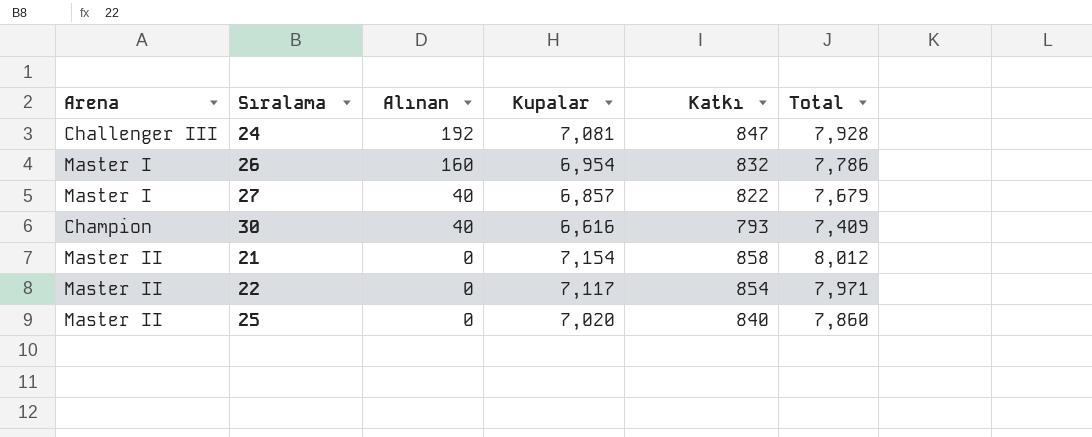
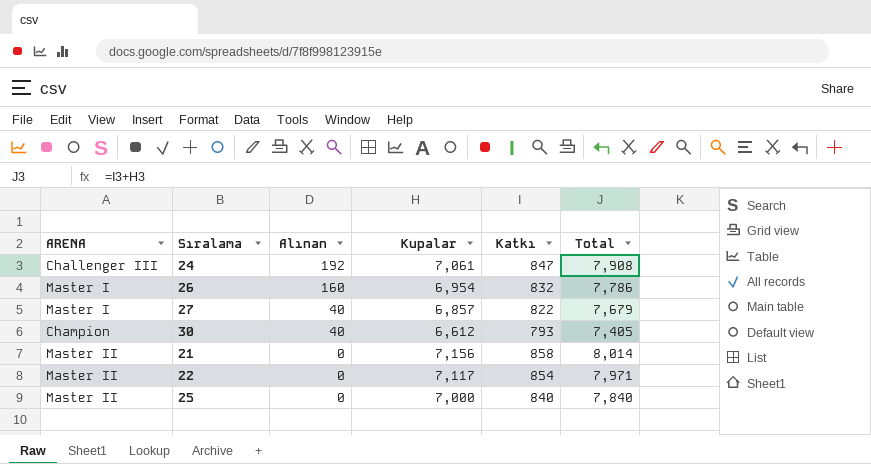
column name: Arena -> ARENA
24 | Kupalar: 7,081 -> 7,061
24 | Total: 7,928 -> 7,908
30 | Kupalar: 6,616 -> 6,612
30 | Total: 7,409 -> 7,405
21 | Kupalar: 7,154 -> 7,156
21 | Total: 8,012 -> 8,014
25 | Kupalar: 7,020 -> 7,000
25 | Total: 7,860 -> 7,840

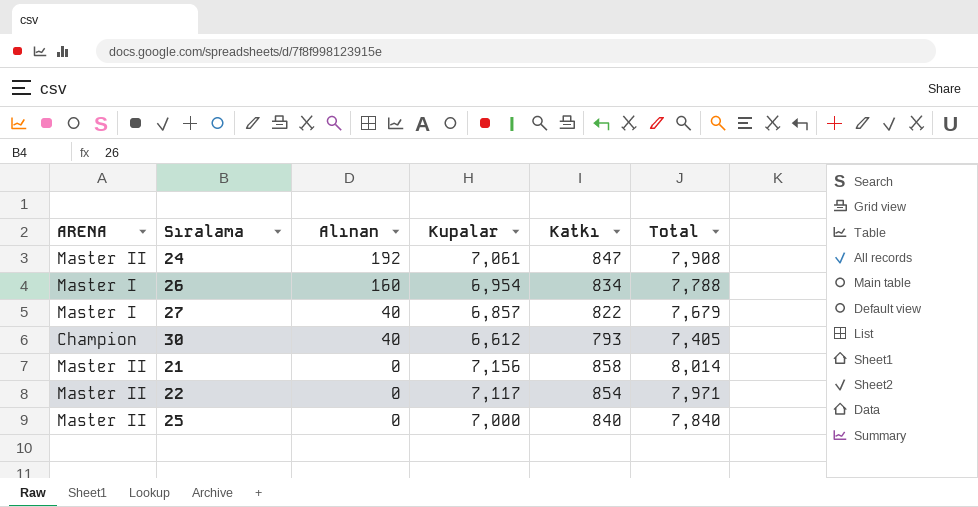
24 | ARENA: Challenger III -> Master II
26 | Katkı: 832 -> 834
26 | Total: 7,786 -> 7,788

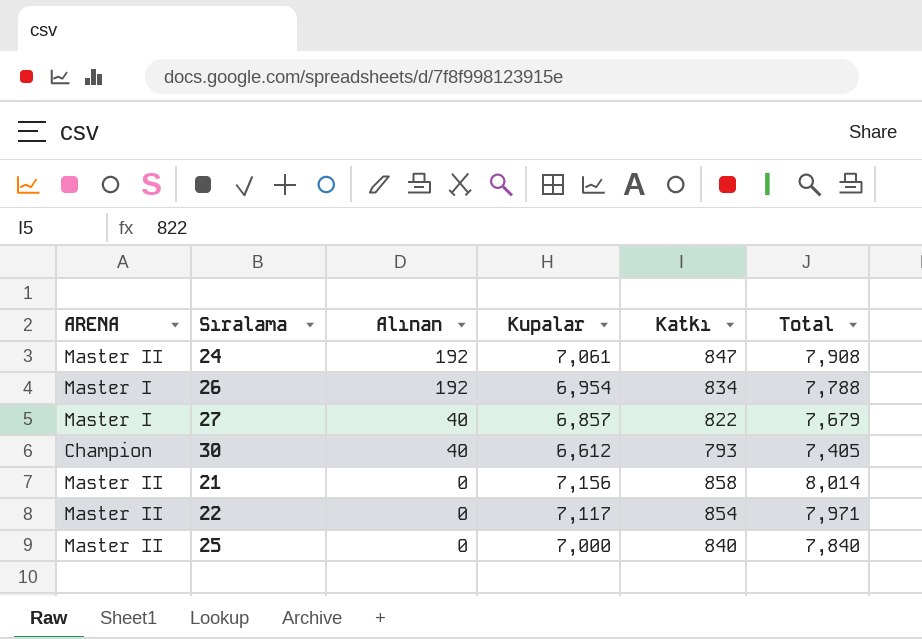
26 | Alınan: 160 -> 192

